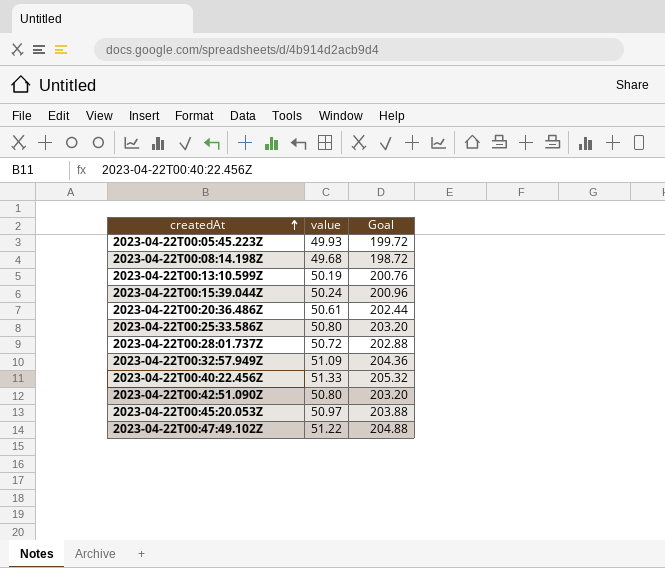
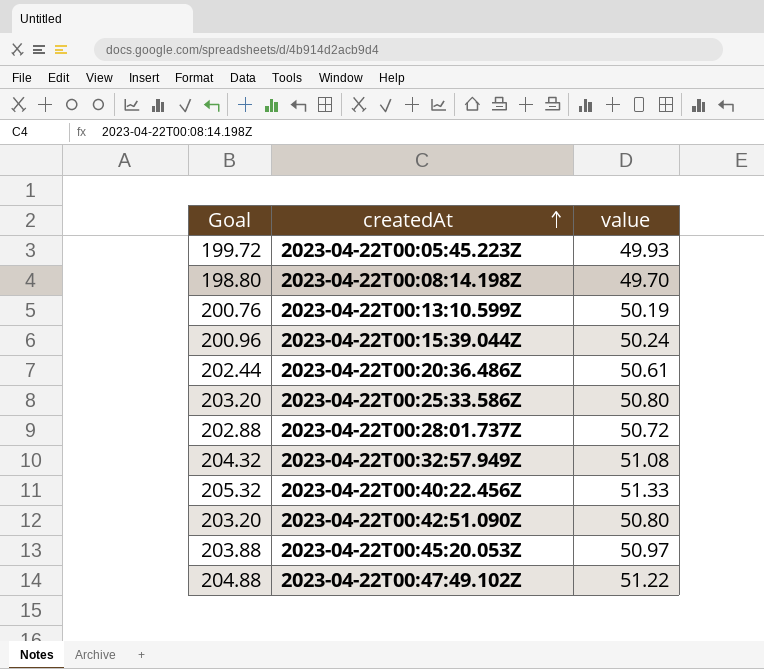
column Goal | position: 3 -> 1
2023-04-22T00:08:14.198Z | Goal: 198.72 -> 198.80
2023-04-22T00:08:14.198Z | value: 49.68 -> 49.70
2023-04-22T00:32:57.949Z | Goal: 204.36 -> 204.32
2023-04-22T00:32:57.949Z | value: 51.09 -> 51.08

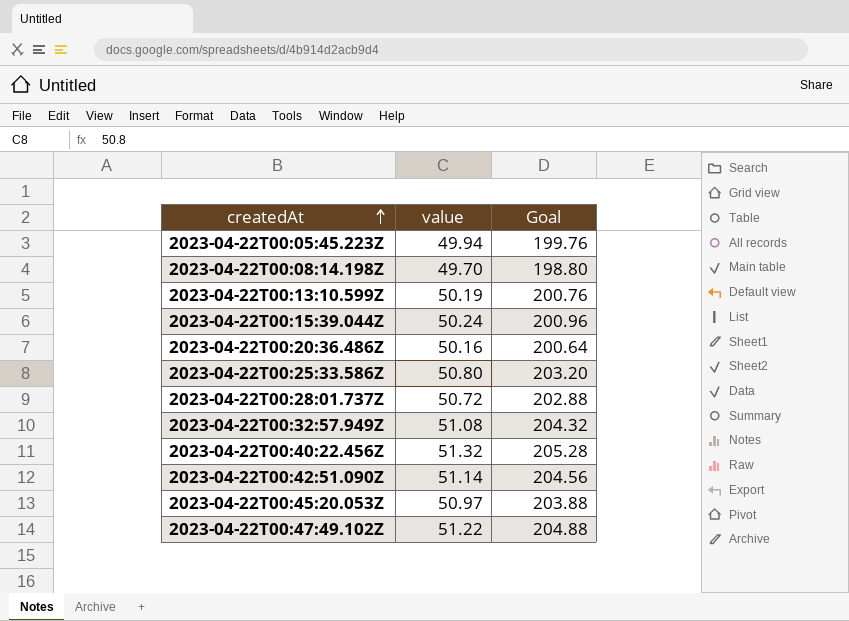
column Goal | position: 1 -> 3
2023-04-22T00:05:45.223Z | value: 49.93 -> 49.94
2023-04-22T00:05:45.223Z | Goal: 199.72 -> 199.76
2023-04-22T00:20:36.486Z | value: 50.61 -> 50.16
2023-04-22T00:20:36.486Z | Goal: 202.44 -> 200.64
2023-04-22T00:40:22.456Z | value: 51.33 -> 51.32
2023-04-22T00:40:22.456Z | Goal: 205.32 -> 205.28
2023-04-22T00:42:51.090Z | value: 50.80 -> 51.14
2023-04-22T00:42:51.090Z | Goal: 203.20 -> 204.56

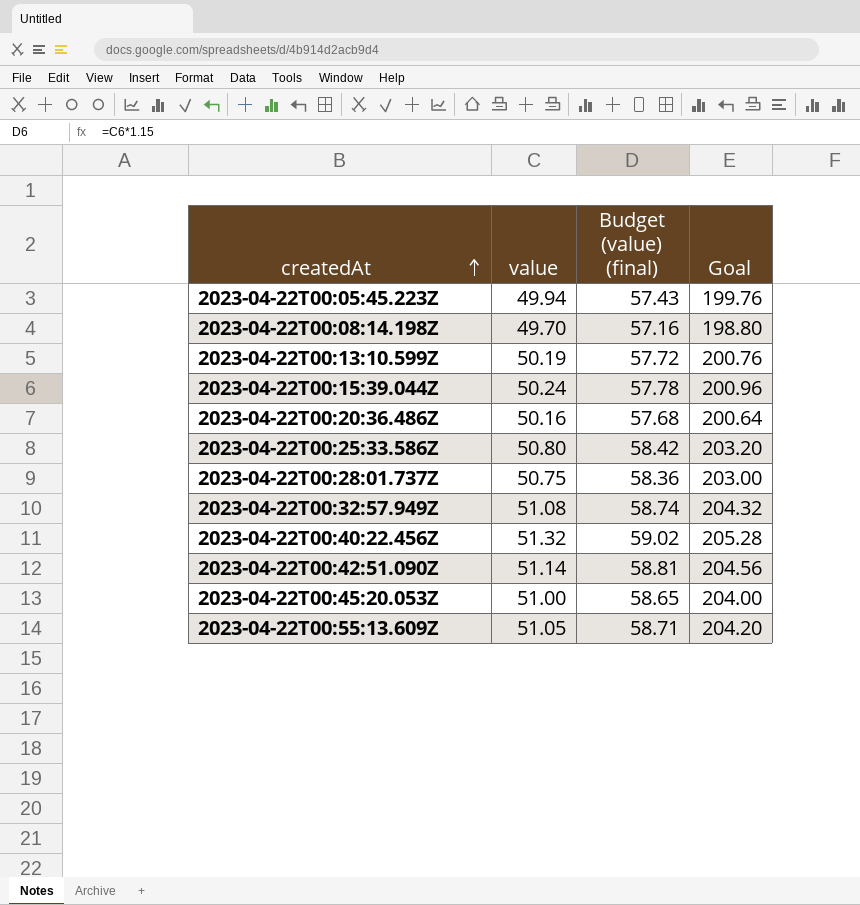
column Budget (value) (final) | formula: none -> [value] * 1.15
row 2023-04-22T00:47:49.102Z: 51.22 | 204.88 -> none
2023-04-22T00:28:01.737Z | value: 50.72 -> 50.75
2023-04-22T00:28:01.737Z | Goal: 202.88 -> 203.00
2023-04-22T00:45:20.053Z | value: 50.97 -> 51.00
2023-04-22T00:45:20.053Z | Goal: 203.88 -> 204.00
row 2023-04-22T00:55:13.609Z: none -> 51.05 | 58.71 | 204.20

